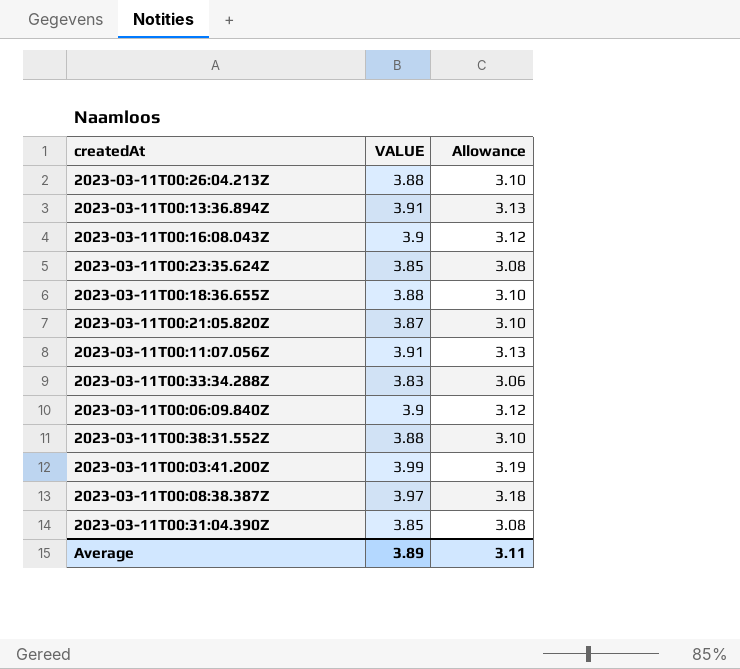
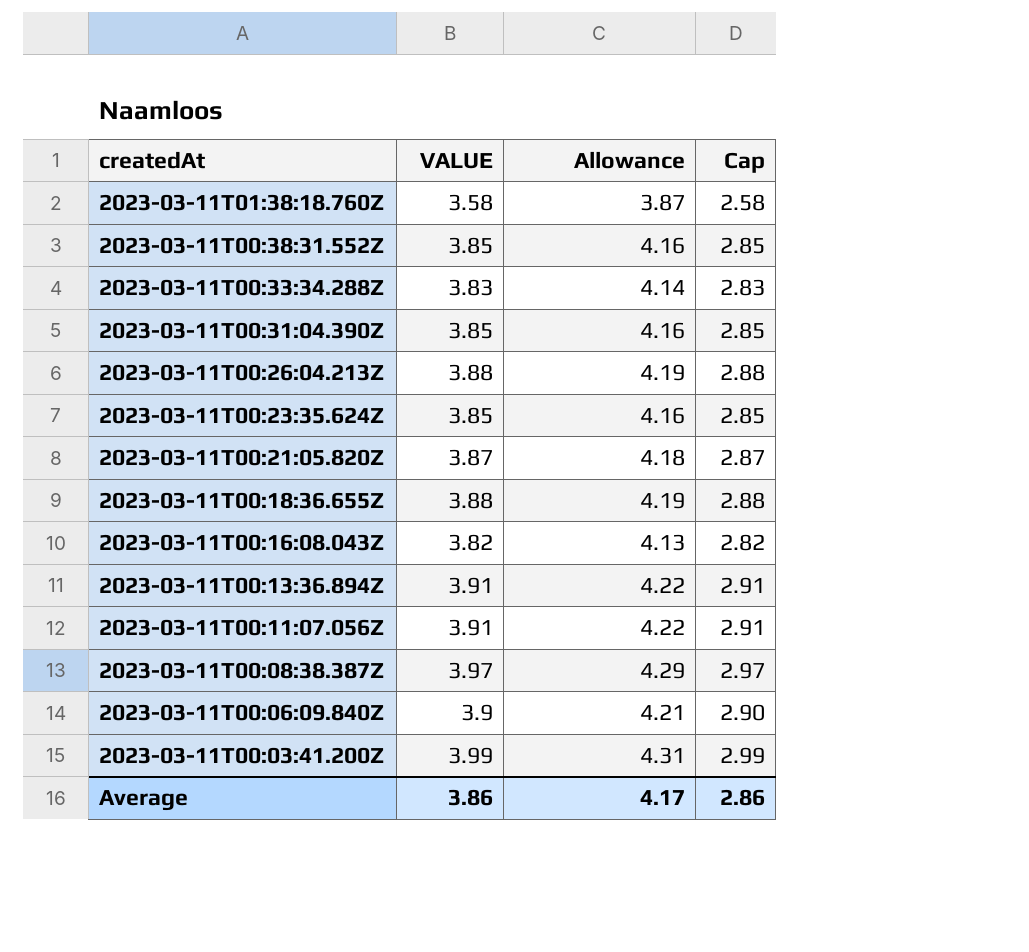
row order: none -> createdAt descending
column Allowance | formula: [VALUE] * 0.8 -> [VALUE] * 1.08
column Cap | formula: none -> [VALUE] - 1
row 2023-03-11T01:38:18.760Z: none -> 3.58 | 3.87 | 2.58
2023-03-11T00:38:31.552Z | VALUE: 3.88 -> 3.85
2023-03-11T00:16:08.043Z | VALUE: 3.9 -> 3.82
Average | VALUE: 3.89 -> 3.86
Average | Allowance: 3.11 -> 4.17

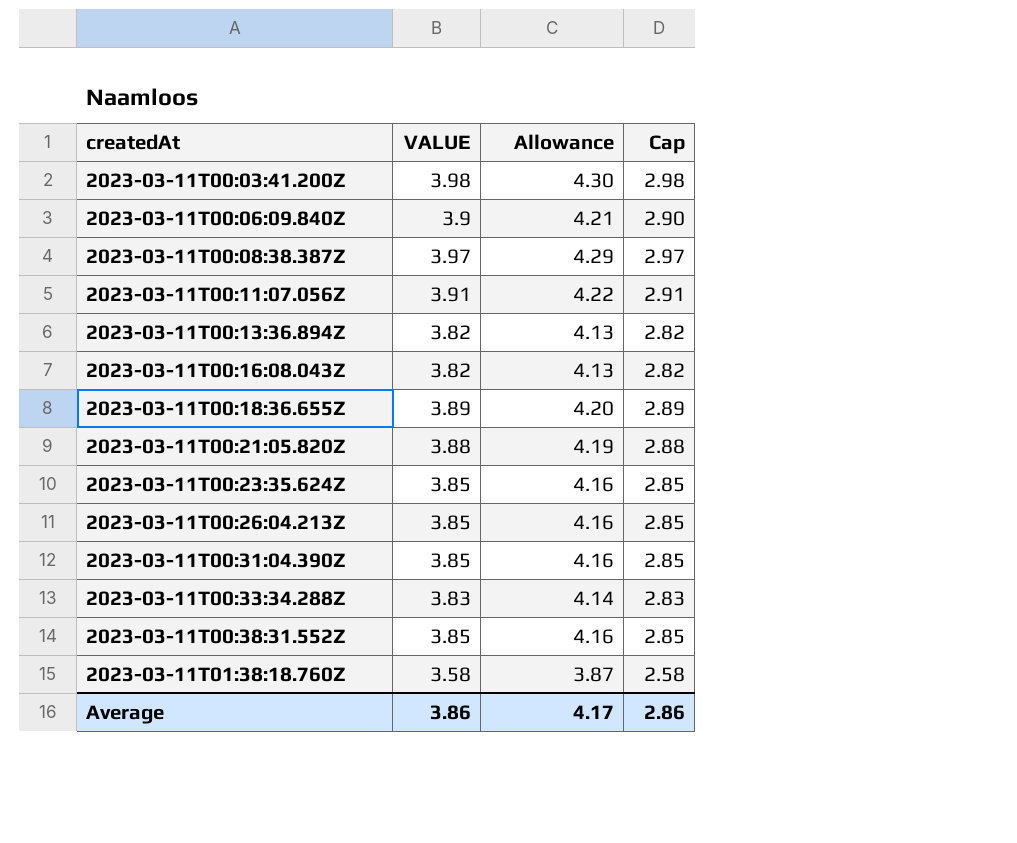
row order: createdAt descending -> createdAt ascending
2023-03-11T00:03:41.200Z | VALUE: 3.99 -> 3.98
2023-03-11T00:03:41.200Z | Allowance: 4.31 -> 4.30
2023-03-11T00:03:41.200Z | Cap: 2.99 -> 2.98
2023-03-11T00:13:36.894Z | VALUE: 3.91 -> 3.82
2023-03-11T00:13:36.894Z | Allowance: 4.22 -> 4.13
2023-03-11T00:13:36.894Z | Cap: 2.91 -> 2.82
2023-03-11T00:18:36.655Z | VALUE: 3.88 -> 3.89
2023-03-11T00:18:36.655Z | Allowance: 4.19 -> 4.20
2023-03-11T00:18:36.655Z | Cap: 2.88 -> 2.89
2023-03-11T00:21:05.820Z | VALUE: 3.87 -> 3.88
2023-03-11T00:21:05.820Z | Allowance: 4.18 -> 4.19
2023-03-11T00:21:05.820Z | Cap: 2.87 -> 2.88
2023-03-11T00:26:04.213Z | VALUE: 3.88 -> 3.85
2023-03-11T00:26:04.213Z | Allowance: 4.19 -> 4.16
2023-03-11T00:26:04.213Z | Cap: 2.88 -> 2.85

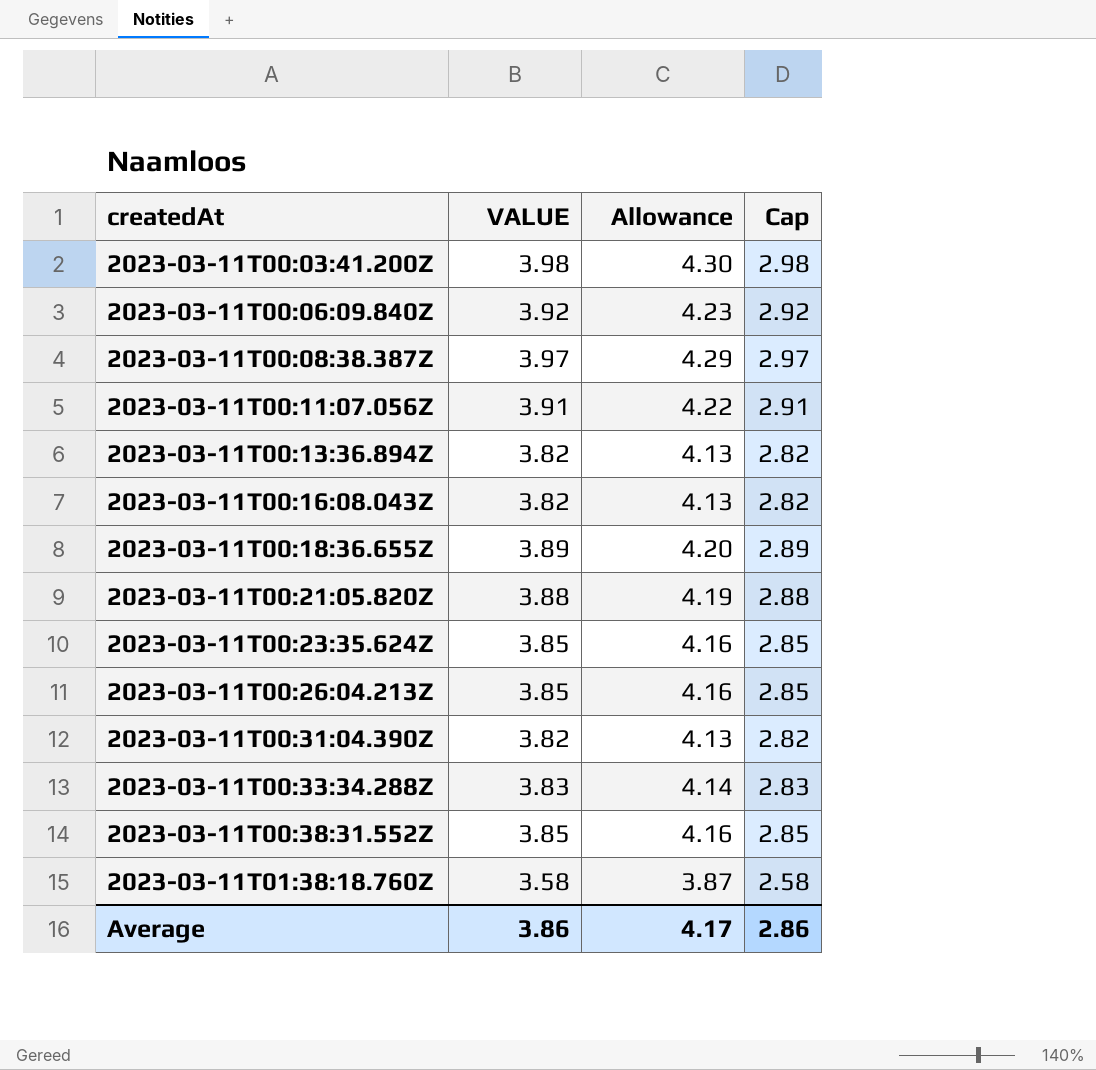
2023-03-11T00:06:09.840Z | VALUE: 3.9 -> 3.92
2023-03-11T00:06:09.840Z | Allowance: 4.21 -> 4.23
2023-03-11T00:06:09.840Z | Cap: 2.90 -> 2.92
2023-03-11T00:31:04.390Z | VALUE: 3.85 -> 3.82
2023-03-11T00:31:04.390Z | Allowance: 4.16 -> 4.13
2023-03-11T00:31:04.390Z | Cap: 2.85 -> 2.82

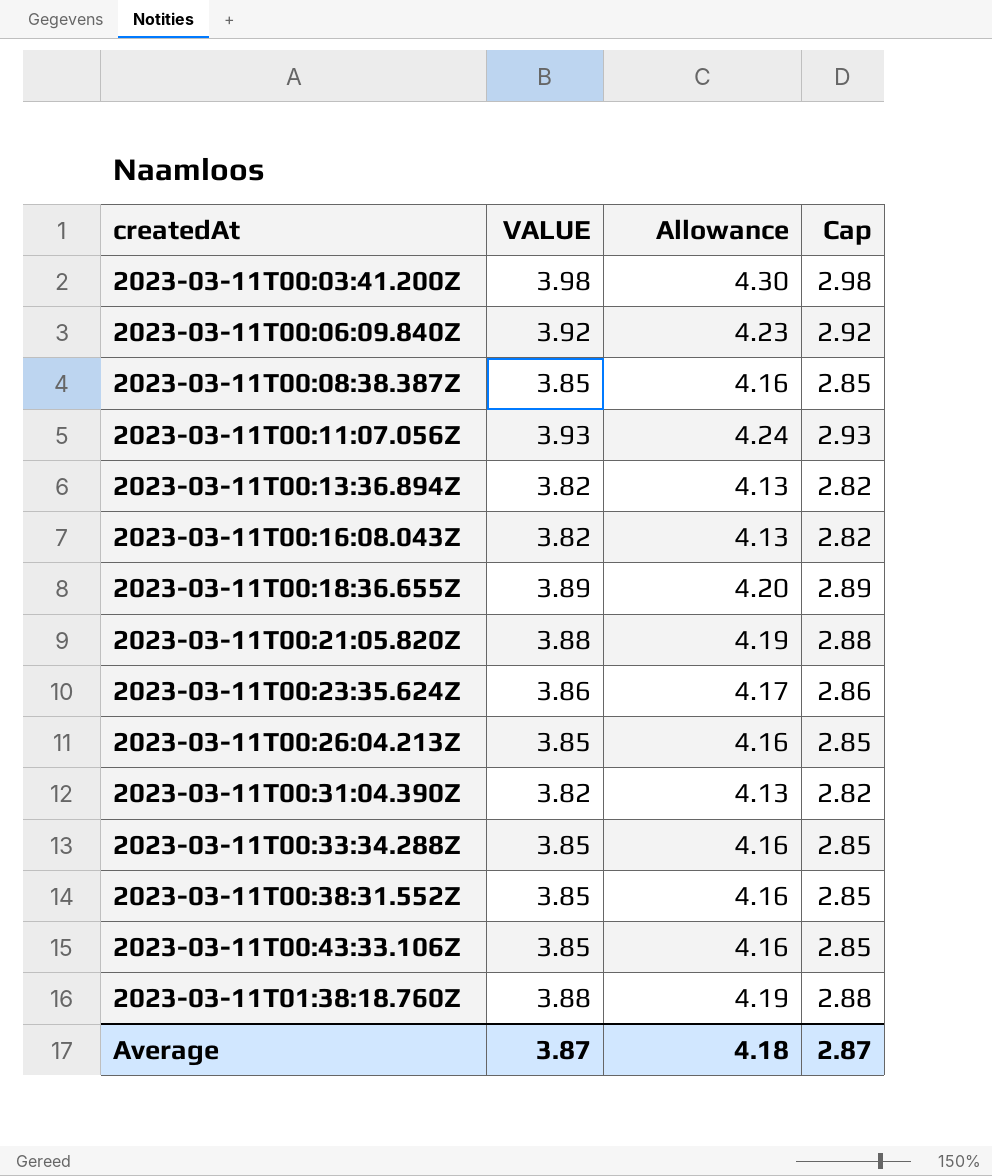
2023-03-11T00:08:38.387Z | VALUE: 3.97 -> 3.85
2023-03-11T00:08:38.387Z | Allowance: 4.29 -> 4.16
2023-03-11T00:08:38.387Z | Cap: 2.97 -> 2.85
2023-03-11T00:11:07.056Z | VALUE: 3.91 -> 3.93
2023-03-11T00:11:07.056Z | Allowance: 4.22 -> 4.24
2023-03-11T00:11:07.056Z | Cap: 2.91 -> 2.93
2023-03-11T00:23:35.624Z | VALUE: 3.85 -> 3.86
2023-03-11T00:23:35.624Z | Allowance: 4.16 -> 4.17
2023-03-11T00:23:35.624Z | Cap: 2.85 -> 2.86
2023-03-11T00:33:34.288Z | VALUE: 3.83 -> 3.85
2023-03-11T00:33:34.288Z | Allowance: 4.14 -> 4.16
2023-03-11T00:33:34.288Z | Cap: 2.83 -> 2.85
row 2023-03-11T00:43:33.106Z: none -> 3.85 | 4.16 | 2.85
2023-03-11T01:38:18.760Z | VALUE: 3.58 -> 3.88
2023-03-11T01:38:18.760Z | Allowance: 3.87 -> 4.19
2023-03-11T01:38:18.760Z | Cap: 2.58 -> 2.88
Average | VALUE: 3.86 -> 3.87
Average | Allowance: 4.17 -> 4.18
Average | Cap: 2.86 -> 2.87

